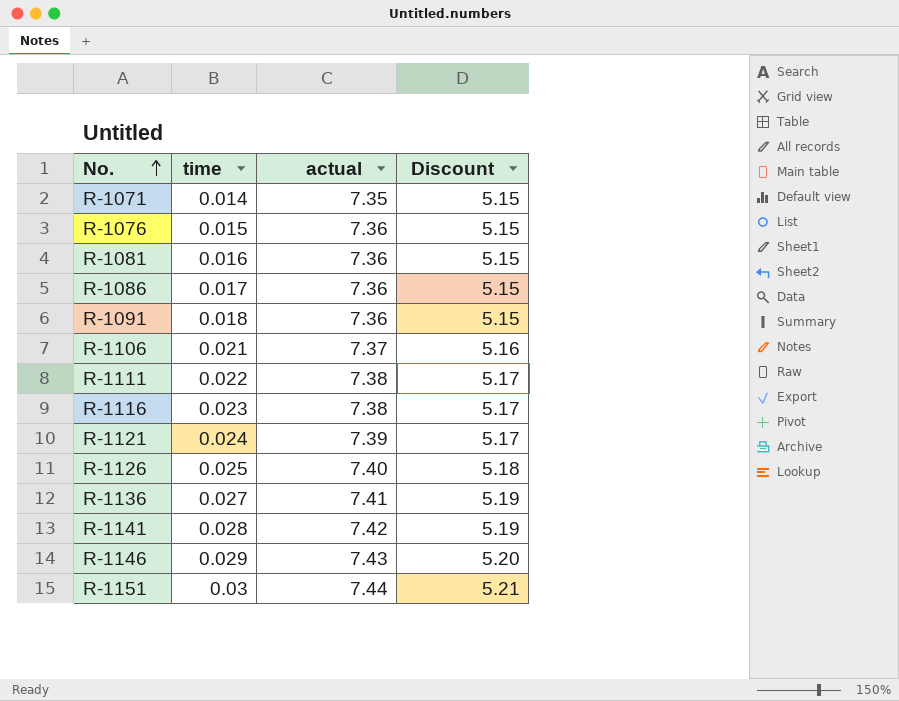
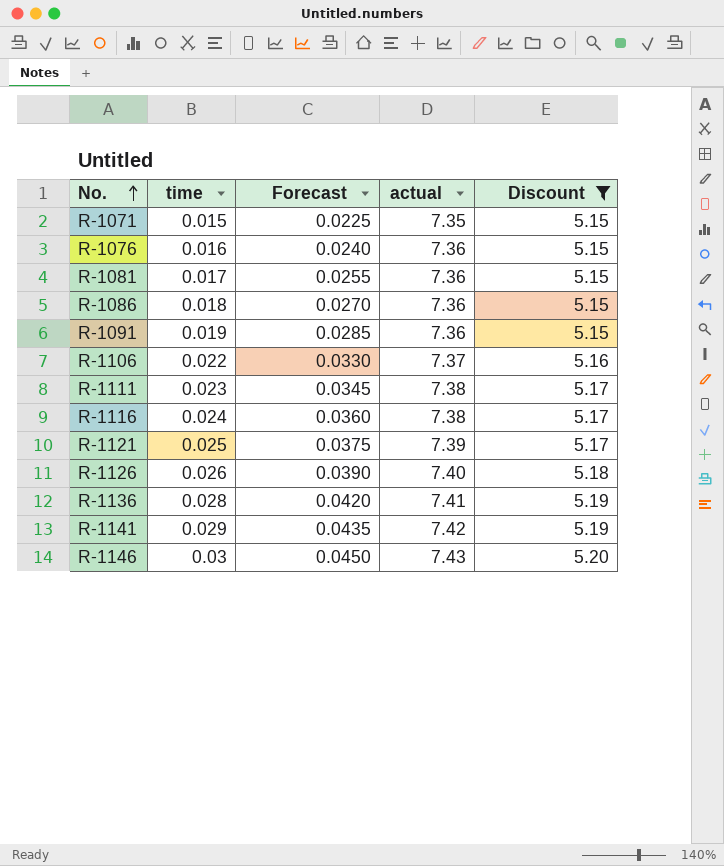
filter: none -> Discount != 5.21
column Forecast | formula: none -> [time] * 1.5
R-1071 | time: 0.014 -> 0.015
R-1076 | time: 0.015 -> 0.016
R-1081 | time: 0.016 -> 0.017
R-1086 | time: 0.017 -> 0.018
R-1091 | time: 0.018 -> 0.019
R-1106 | time: 0.021 -> 0.022
R-1111 | time: 0.022 -> 0.023
R-1116 | time: 0.023 -> 0.024
R-1121 | time: 0.024 -> 0.025
R-1126 | time: 0.025 -> 0.026
R-1136 | time: 0.027 -> 0.028
R-1141 | time: 0.028 -> 0.029
R-1146 | time: 0.029 -> 0.03

